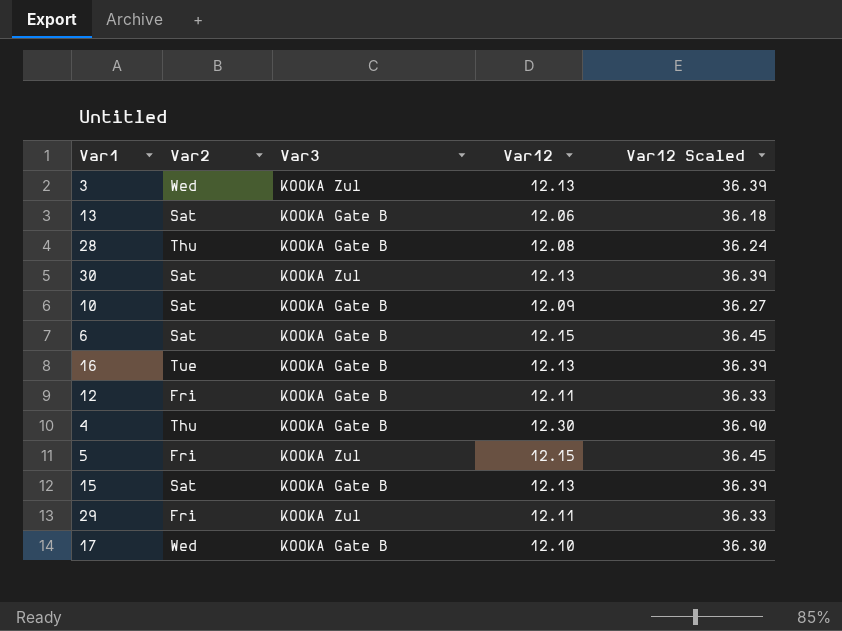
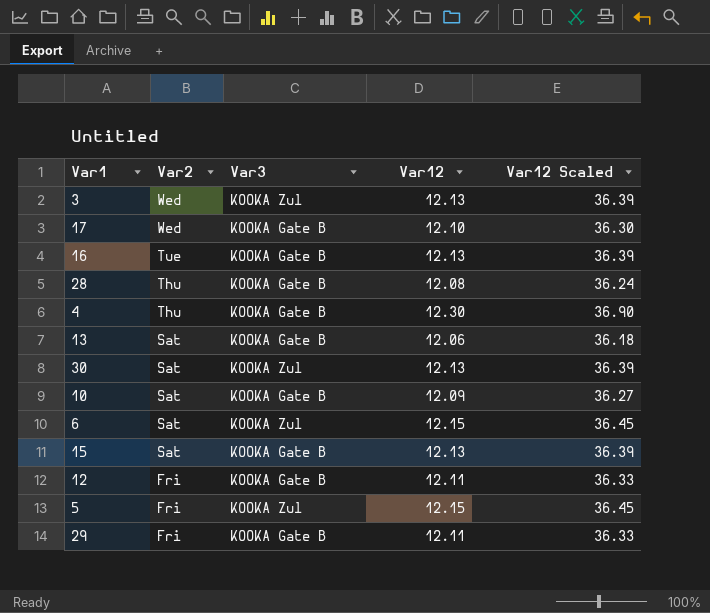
row order: none -> Var2 descending
6 | Var3: KOOKA Gate B -> KOOKA Zul
29 | Var3: KOOKA Zul -> KOOKA Gate B

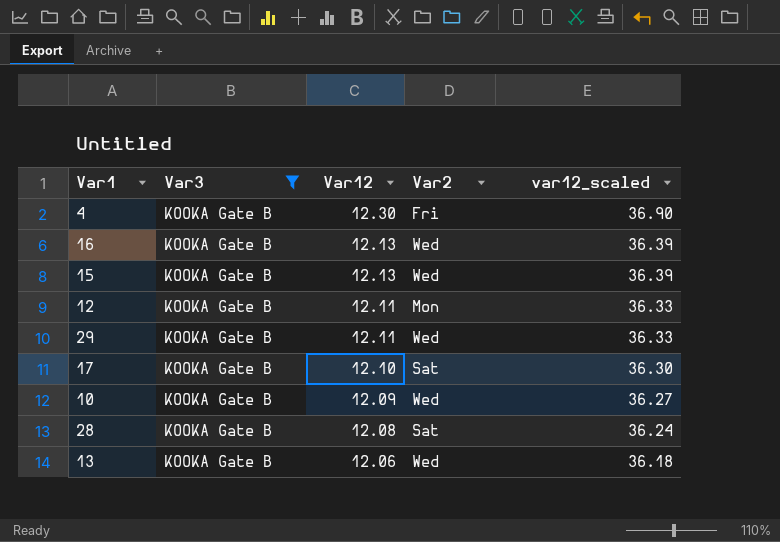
filter: none -> Var3 = KOOKA Gate B
row order: Var2 descending -> Var12 descending
column Var2 | position: 2 -> 4
column name: Var12 Scaled -> var12_scaled
4 | Var2: Thu -> Fri
16 | Var2: Tue -> Wed
15 | Var2: Sat -> Wed
12 | Var2: Fri -> Mon
29 | Var2: Fri -> Wed
17 | Var2: Wed -> Sat
10 | Var2: Sat -> Wed
28 | Var2: Thu -> Sat
13 | Var2: Sat -> Wed

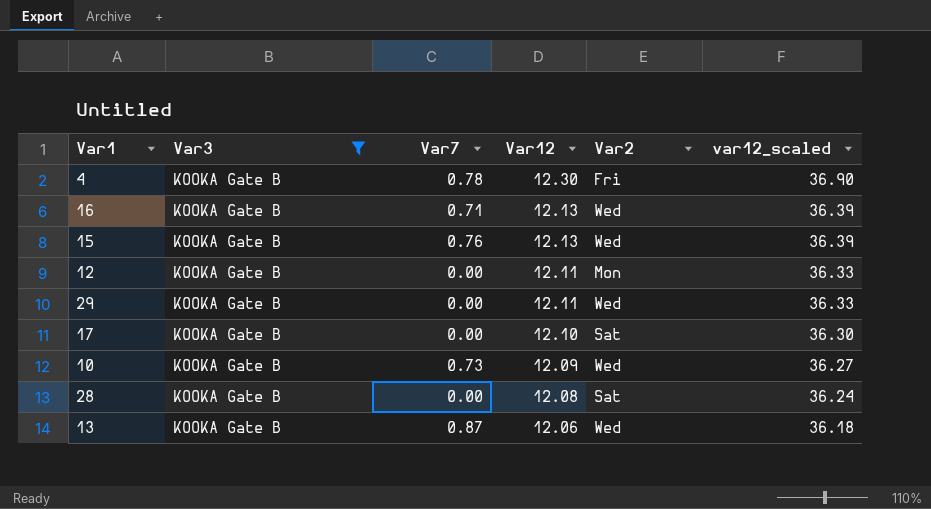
column Var7 | position: none -> 3

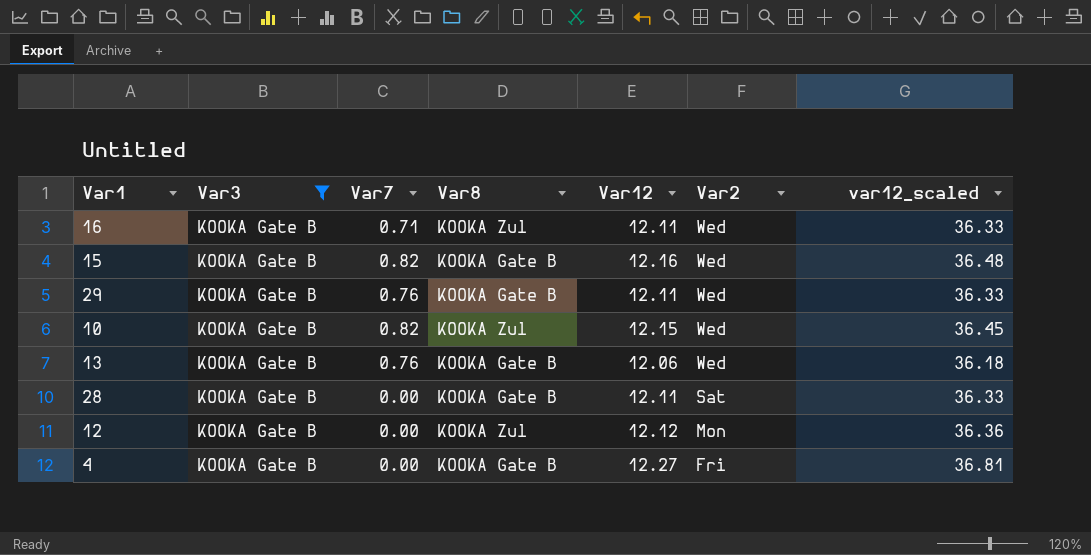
row order: Var12 descending -> Var2 descending
column Var8 | position: none -> 4
row 17: KOOKA Gate B | 0.00 | 12.10 | Sat | 36.30 -> none
16 | Var12: 12.13 -> 12.11
16 | var12_scaled: 36.39 -> 36.33
15 | Var7: 0.76 -> 0.82
15 | Var12: 12.13 -> 12.16
15 | var12_scaled: 36.39 -> 36.48
29 | Var7: 0.00 -> 0.76
10 | Var7: 0.73 -> 0.82
10 | Var12: 12.09 -> 12.15
10 | var12_scaled: 36.27 -> 36.45
13 | Var7: 0.87 -> 0.76
28 | Var12: 12.08 -> 12.11
28 | var12_scaled: 36.24 -> 36.33
12 | Var12: 12.11 -> 12.12
12 | var12_scaled: 36.33 -> 36.36
4 | Var7: 0.78 -> 0.00
4 | Var12: 12.30 -> 12.27
4 | var12_scaled: 36.90 -> 36.81

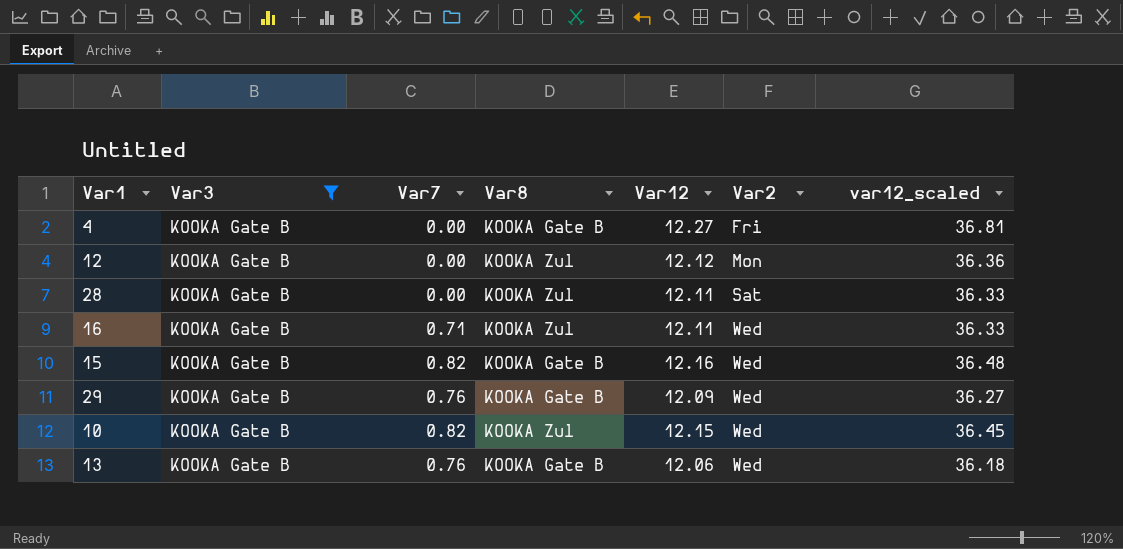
row order: Var2 descending -> Var2 ascending
28 | Var8: KOOKA Gate B -> KOOKA Zul
29 | Var12: 12.11 -> 12.09
29 | var12_scaled: 36.33 -> 36.27

